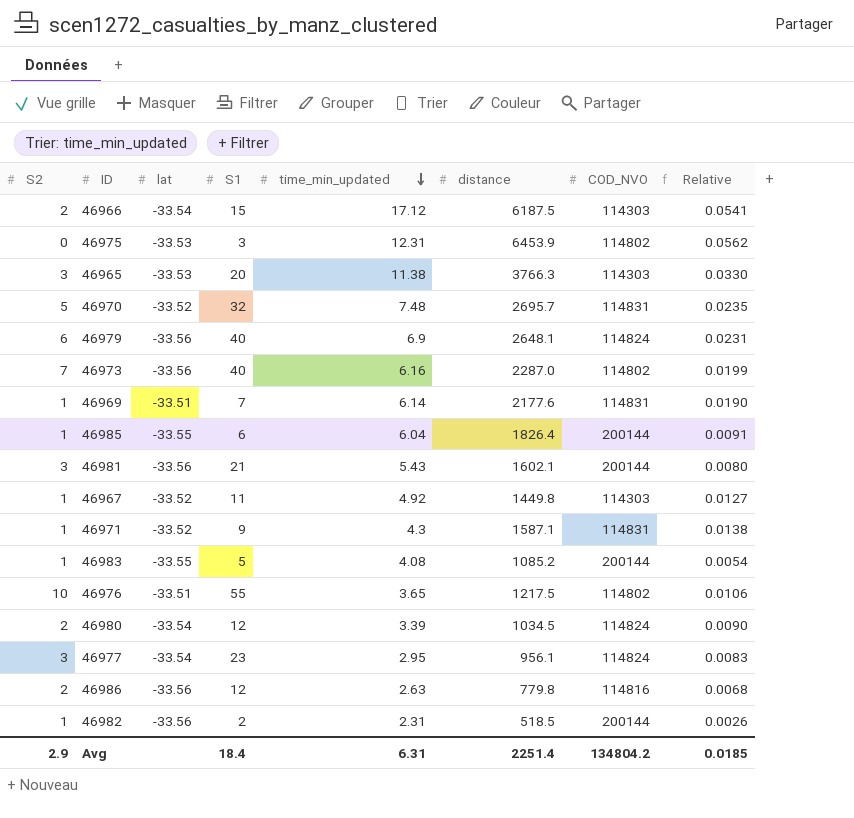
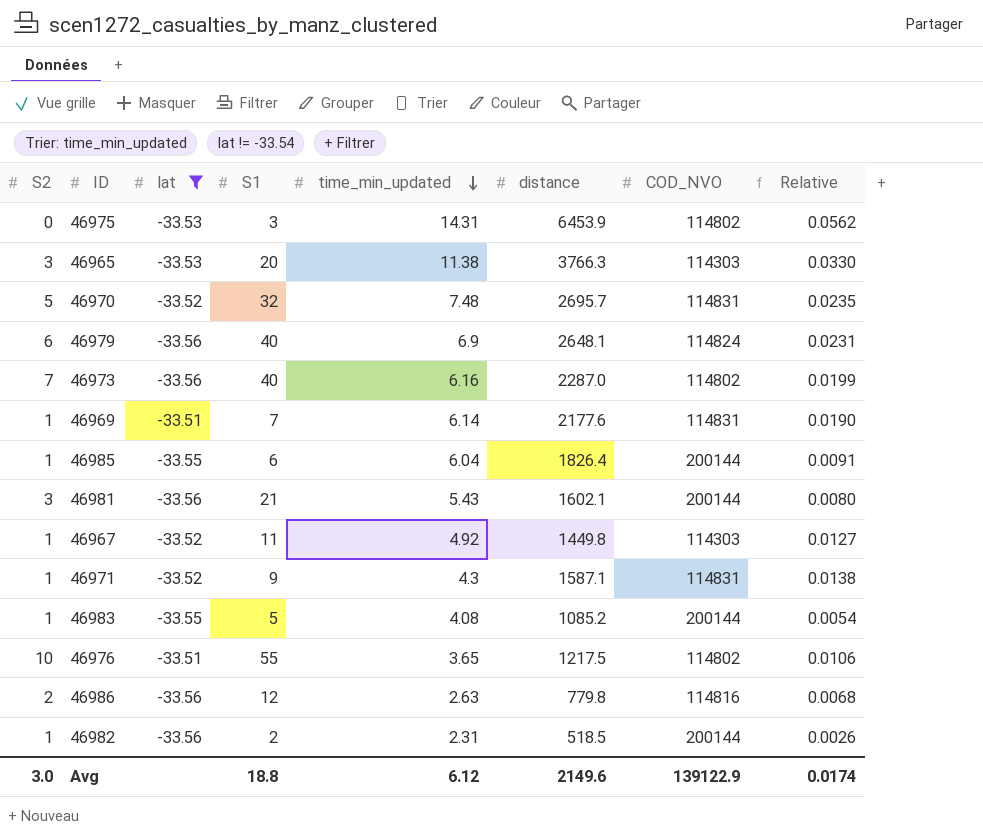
filter: none -> lat != -33.54
46975 | time_min_updated: 12.31 -> 14.31
Avg | S2: 2.9 -> 3.0
Avg | S1: 18.4 -> 18.8
Avg | time_min_updated: 6.31 -> 6.12
Avg | distance: 2251.4 -> 2149.6
Avg | COD_NVO: 134804.2 -> 139122.9
Avg | Relative: 0.0185 -> 0.0174

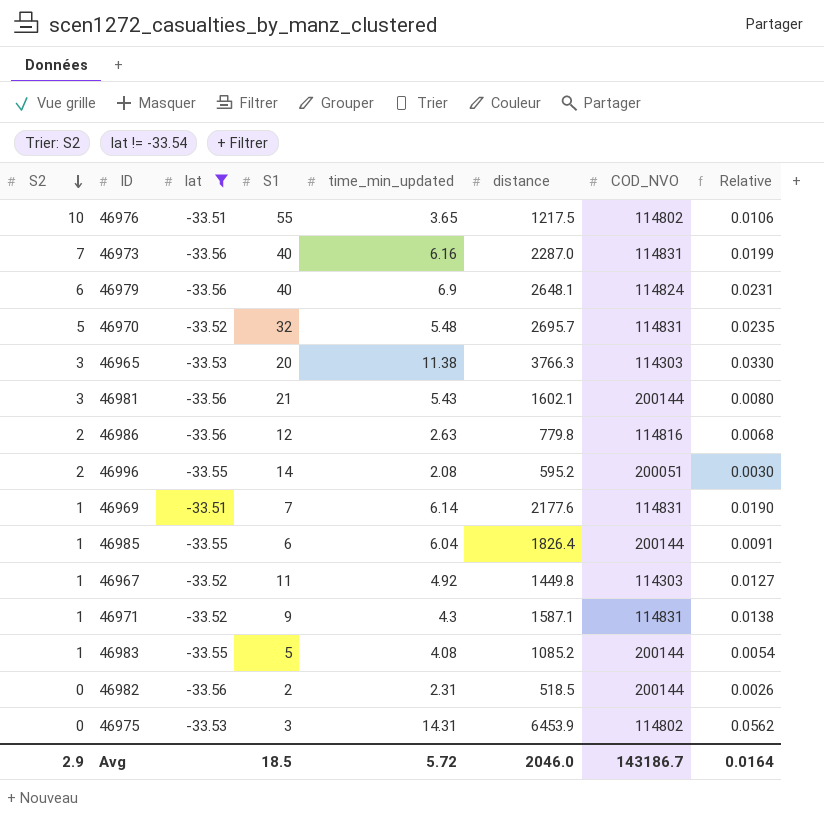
row order: time_min_updated descending -> S2 descending
46973 | COD_NVO: 114802 -> 114831
46970 | time_min_updated: 7.48 -> 5.48
row 46996: none -> 2 | -33.55 | 14 | 2.08 | 595.2 | 200051 | 0.0030
46982 | S2: 1 -> 0
Avg | S2: 3.0 -> 2.9
Avg | S1: 18.8 -> 18.5
Avg | time_min_updated: 6.12 -> 5.72
Avg | distance: 2149.6 -> 2046.0
Avg | COD_NVO: 139122.9 -> 143186.7
Avg | Relative: 0.0174 -> 0.0164

